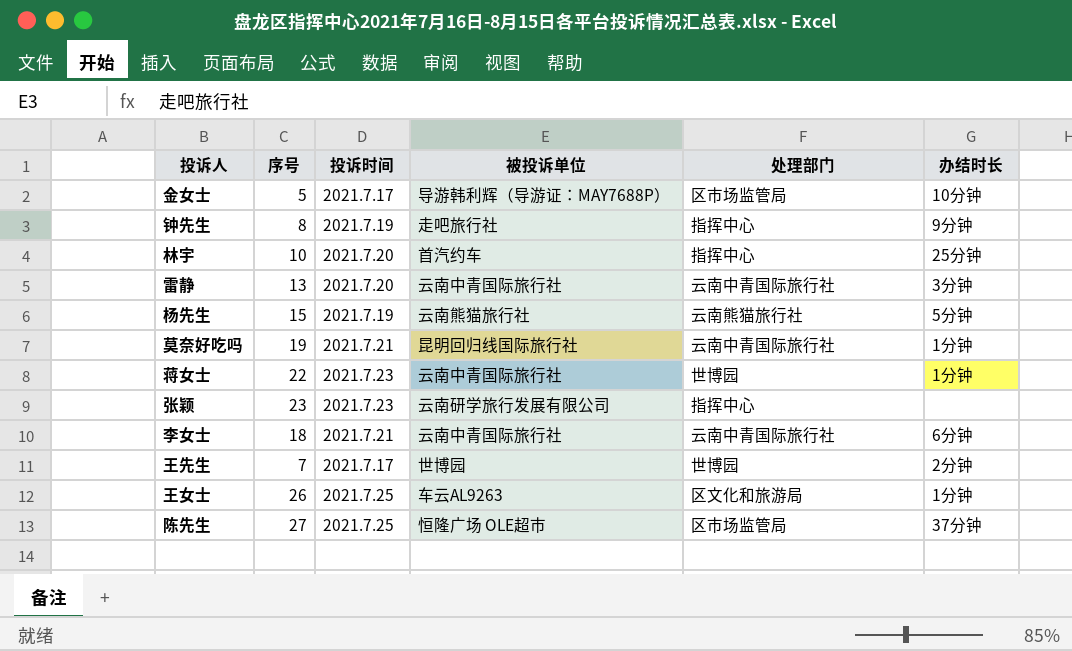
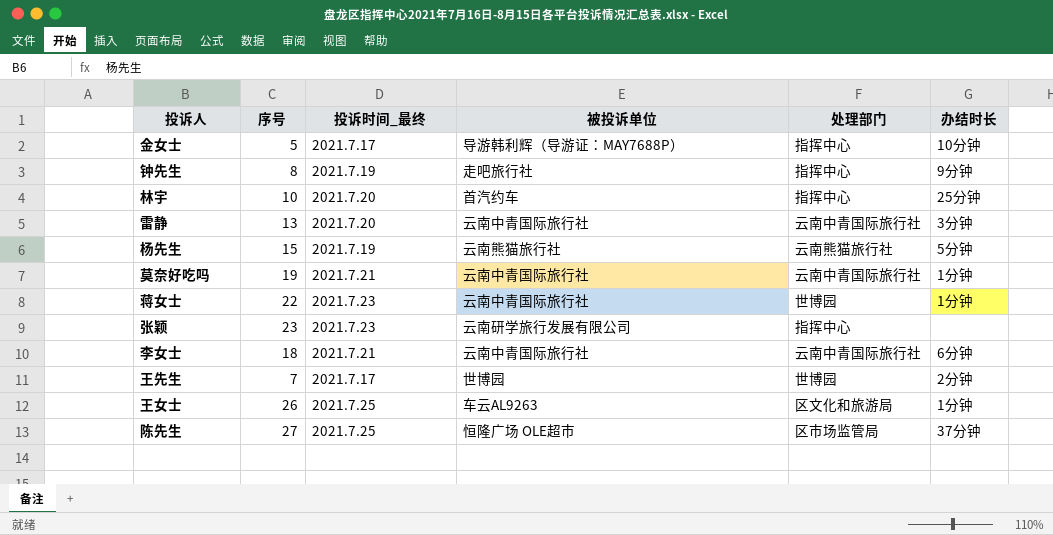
column name: 投诉时间 -> 投诉时间_最终
金女士 | 处理部门: 区市场监管局 -> 指挥中心
莫奈好吃吗 | 被投诉单位: 昆明回归线国际旅行社 -> 云南中青国际旅行社

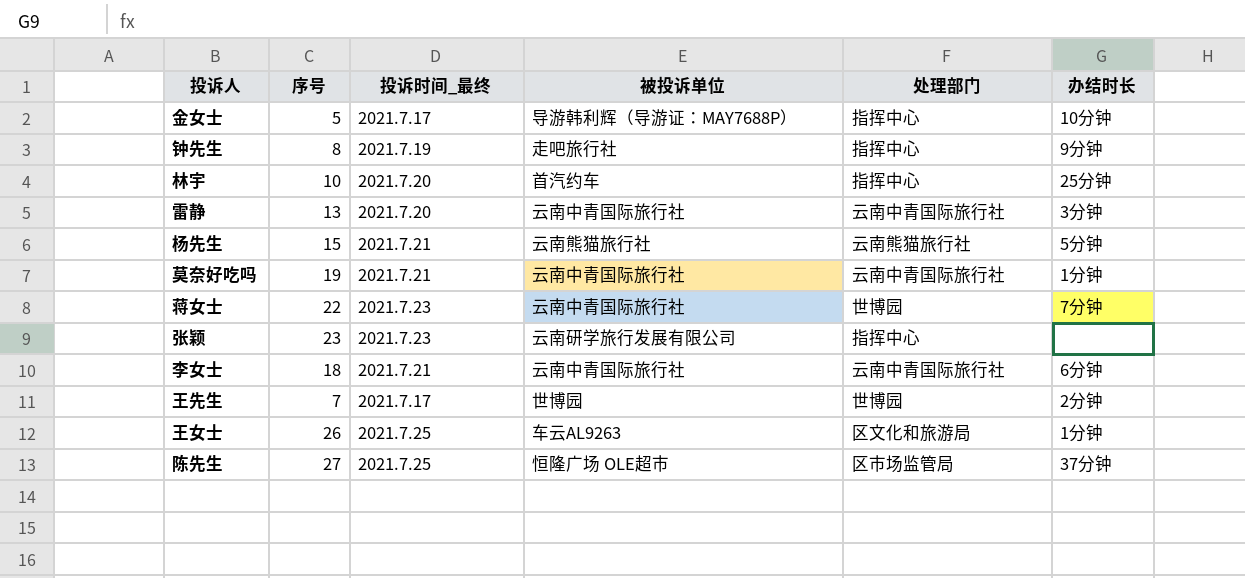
杨先生 | 投诉时间_最终: 2021.7.19 -> 2021.7.21
蒋女士 | 办结时长: 1分钟 -> 7分钟

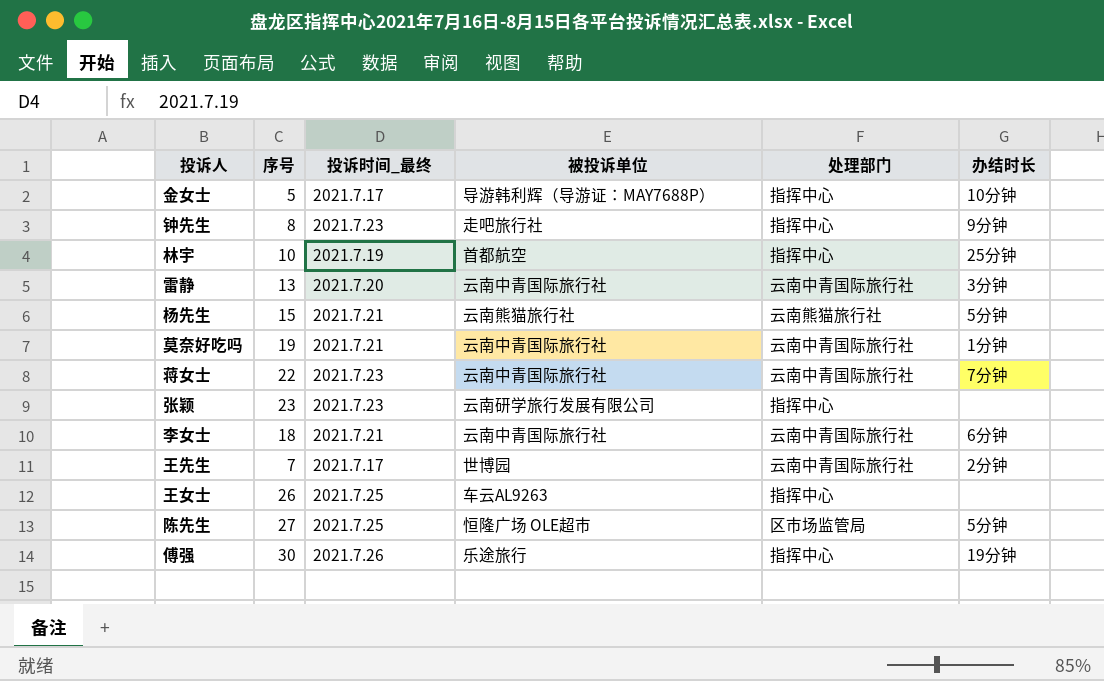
钟先生 | 投诉时间_最终: 2021.7.19 -> 2021.7.23
林宇 | 投诉时间_最终: 2021.7.20 -> 2021.7.19
林宇 | 被投诉单位: 首汽约车 -> 首都航空
蒋女士 | 处理部门: 世博园 -> 云南中青国际旅行社
王先生 | 处理部门: 世博园 -> 云南中青国际旅行社
王女士 | 处理部门: 区文化和旅游局 -> 指挥中心
王女士 | 办结时长: 1分钟 -> none
陈先生 | 办结时长: 37分钟 -> 5分钟
row 傅强: none -> 30 | 2021.7.26 | 乐途旅行 | 指挥中心 | 19分钟

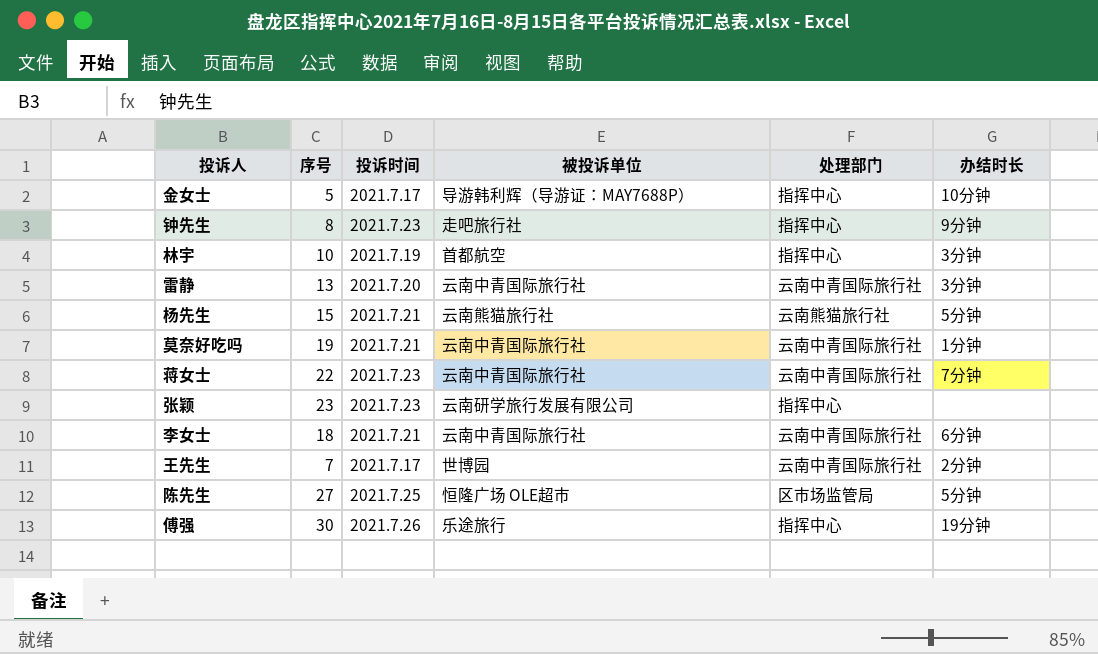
column name: 投诉时间_最终 -> 投诉时间
row 王女士: 26 | 2021.7.25 | 车云AL9263 | 指挥中心 | none -> none
林宇 | 办结时长: 25分钟 -> 3分钟

